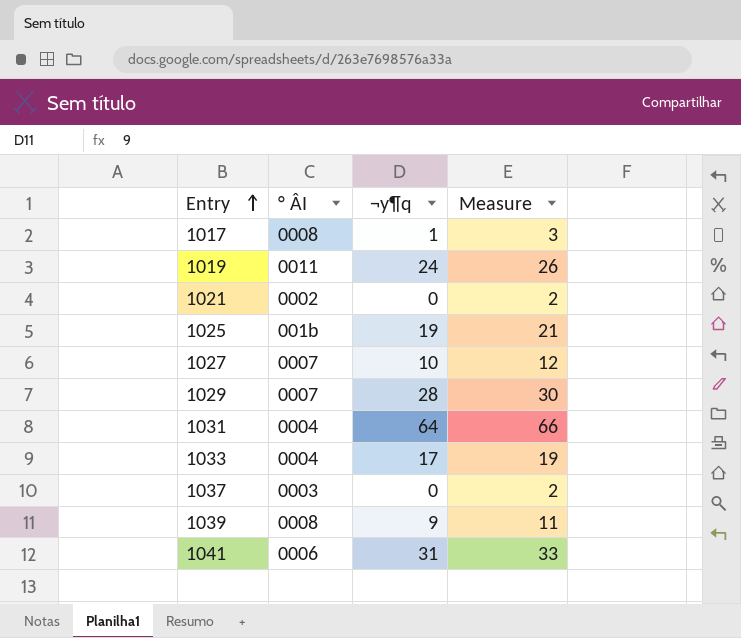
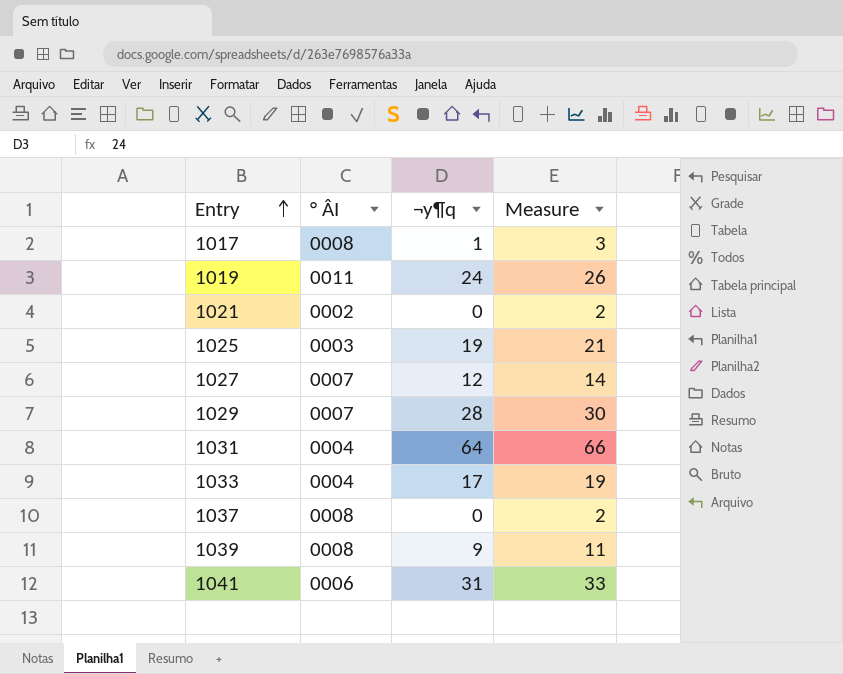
1025 | ° ÂI: 001b -> 0003
1027 | ¬y¶q: 10 -> 12
1027 | Measure: 12 -> 14
1037 | ° ÂI: 0003 -> 0008

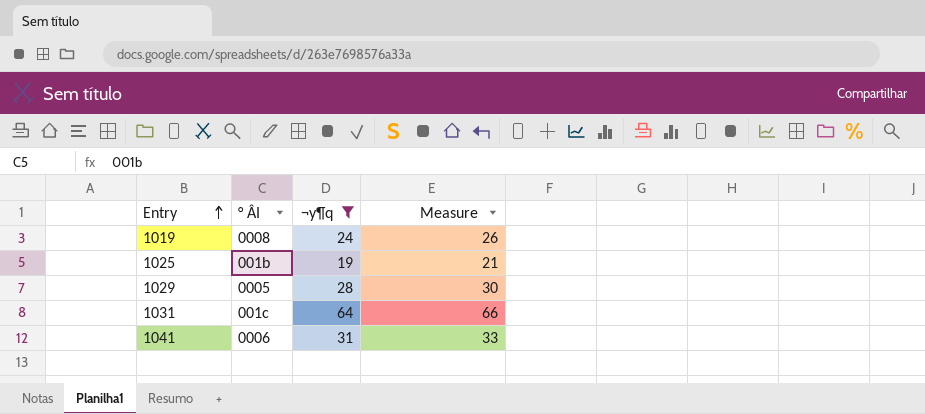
filter: none -> ¬y¶q >= 19
1019 | ° ÂI: 0011 -> 0008
1025 | ° ÂI: 0003 -> 001b
1029 | ° ÂI: 0007 -> 0005
1031 | ° ÂI: 0004 -> 001c

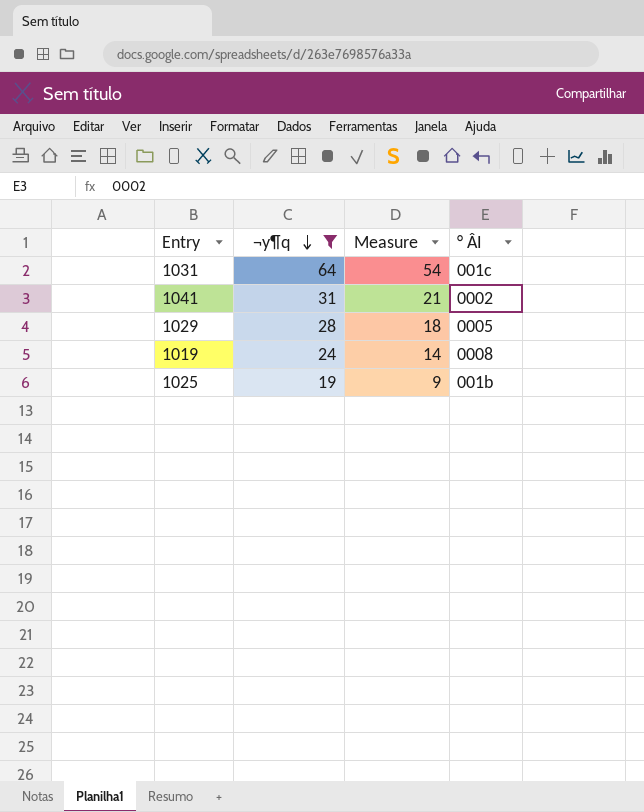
row order: Entry ascending -> ¬y¶q descending
column Measure | formula: [¬y¶q] + 2 -> [¬y¶q] - 10
column ° ÂI | position: 2 -> 4
1041 | ° ÂI: 0006 -> 0002

